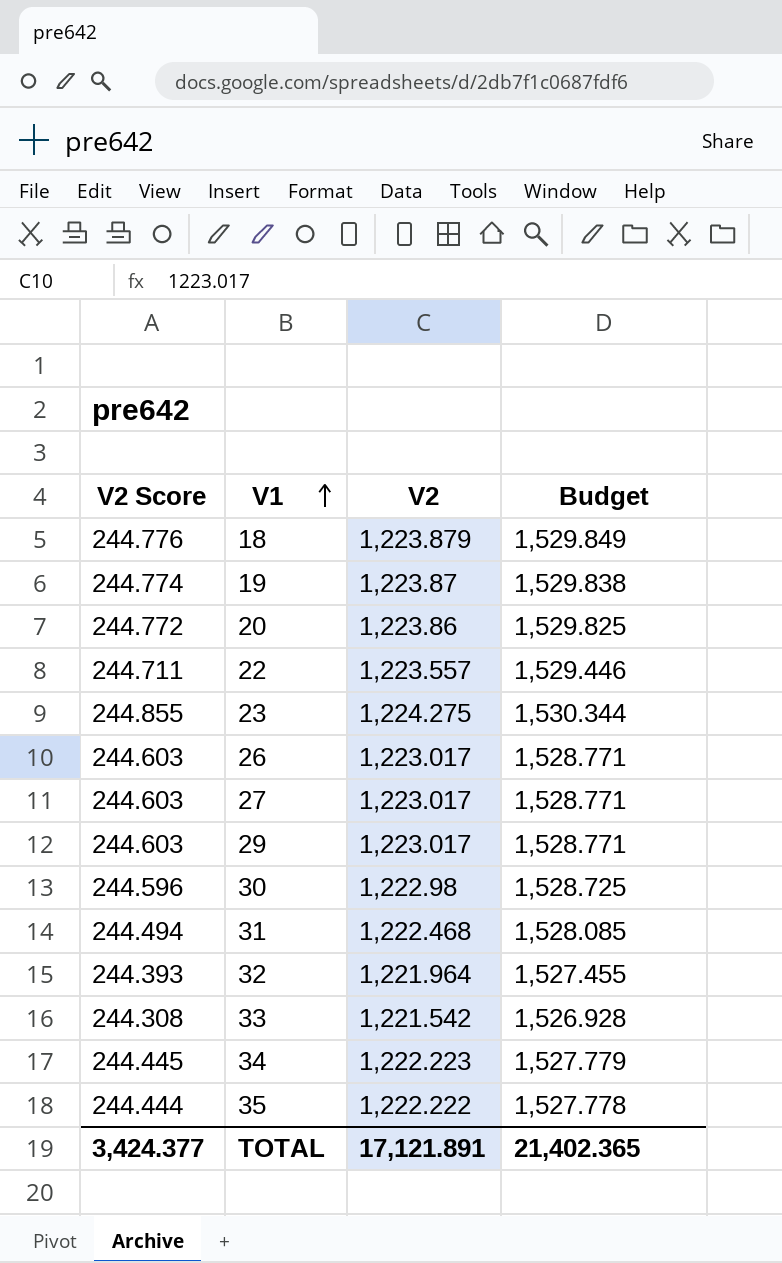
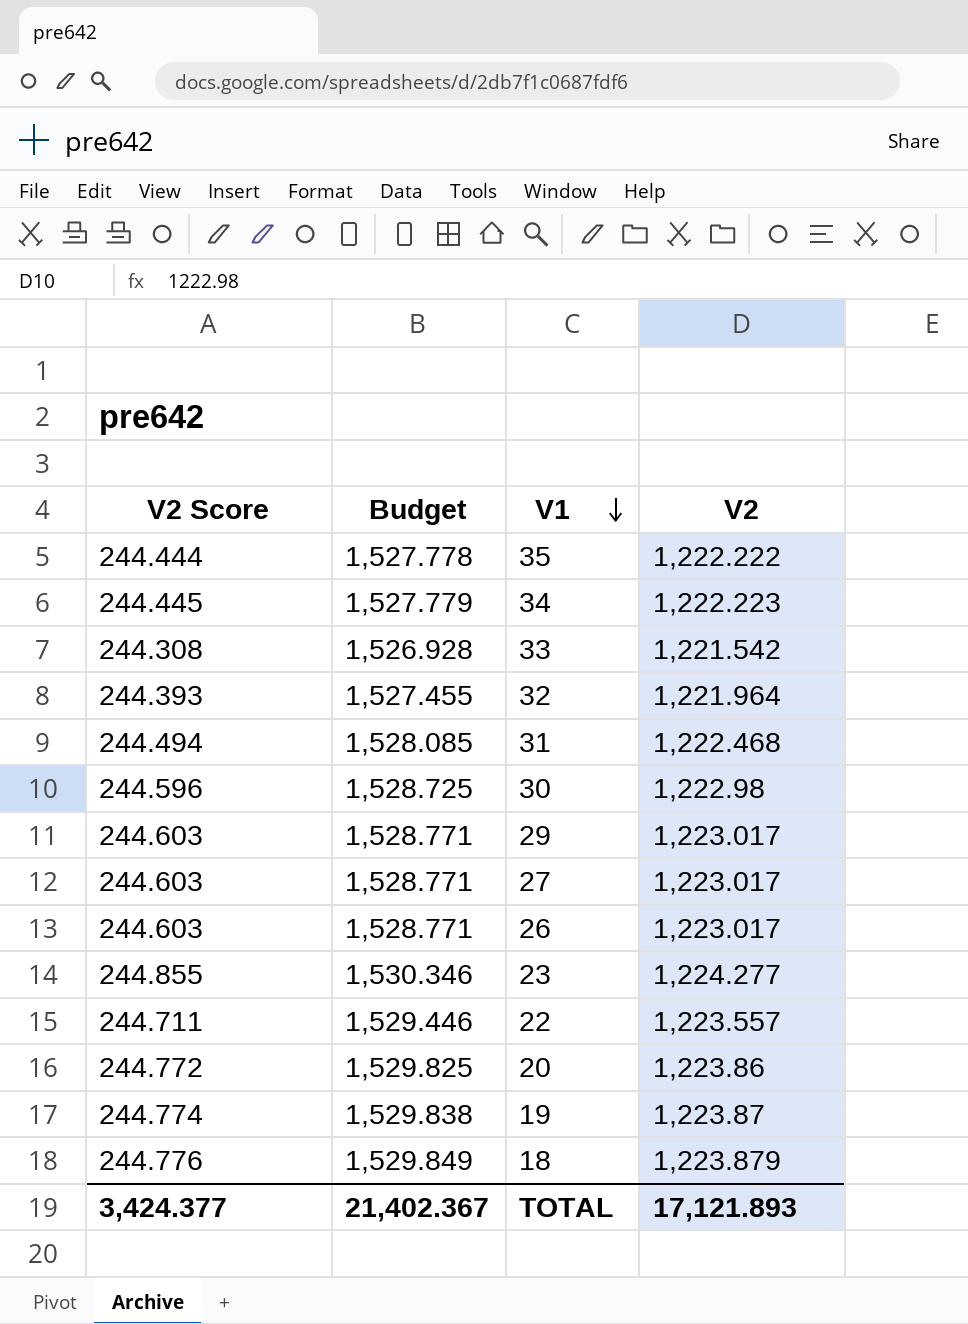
row order: V1 ascending -> V1 descending
column Budget | position: 4 -> 2
23 | Budget: 1,530.344 -> 1,530.346
23 | V2: 1,224.275 -> 1,224.277
TOTAL | Budget: 21,402.365 -> 21,402.367
TOTAL | V2: 17,121.891 -> 17,121.893

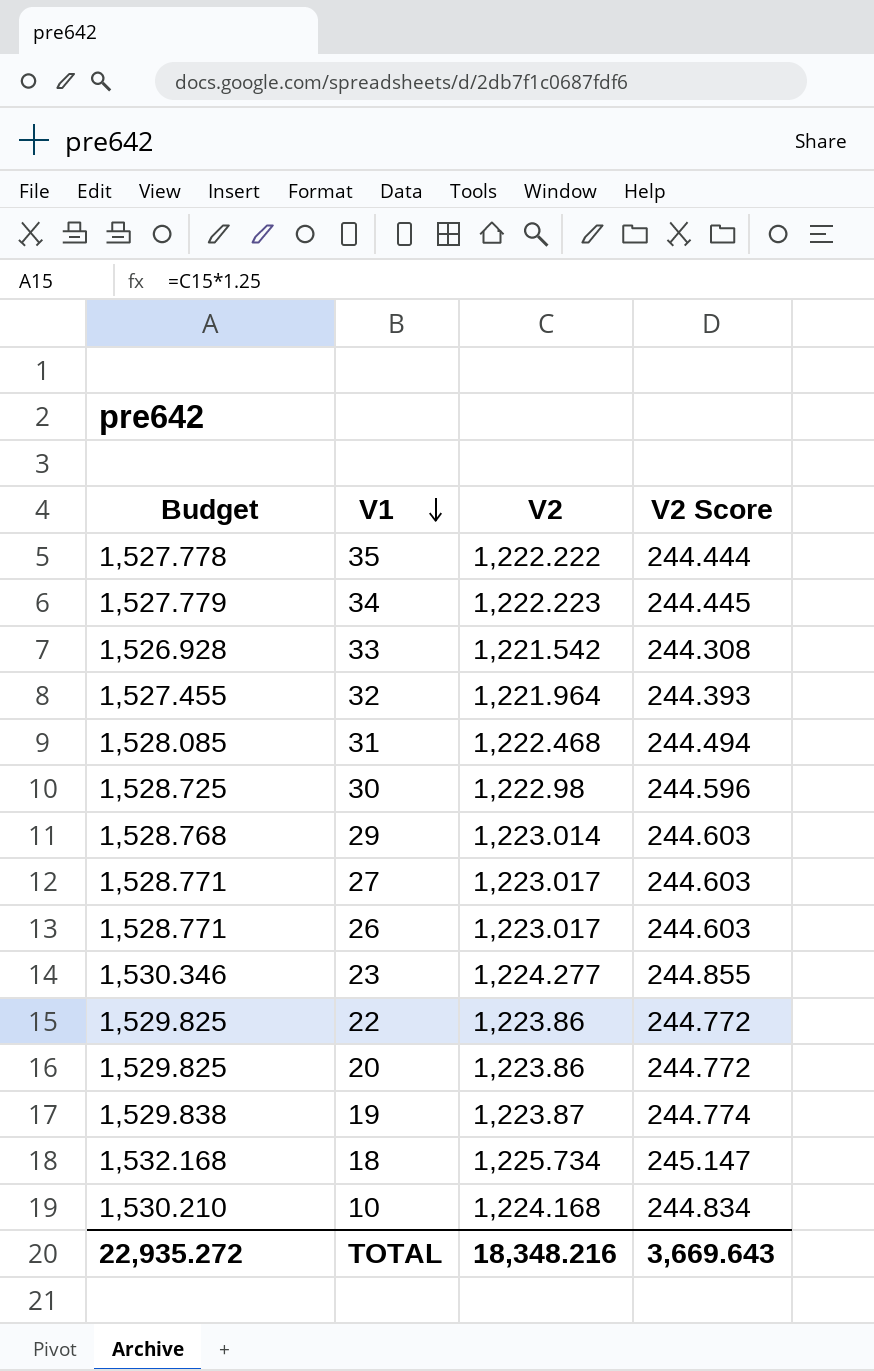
column V2 Score | position: 1 -> 4
29 | Budget: 1,528.771 -> 1,528.768
29 | V2: 1,223.017 -> 1,223.014
22 | Budget: 1,529.446 -> 1,529.825
22 | V2: 1,223.557 -> 1,223.86
22 | V2 Score: 244.711 -> 244.772
18 | Budget: 1,529.849 -> 1,532.168
18 | V2: 1,223.879 -> 1,225.734
18 | V2 Score: 244.776 -> 245.147
row 10: none -> 1,530.210 | 1,224.168 | 244.834
TOTAL | Budget: 21,402.367 -> 22,935.272
TOTAL | V2: 17,121.893 -> 18,348.216
TOTAL | V2 Score: 3,424.377 -> 3,669.643

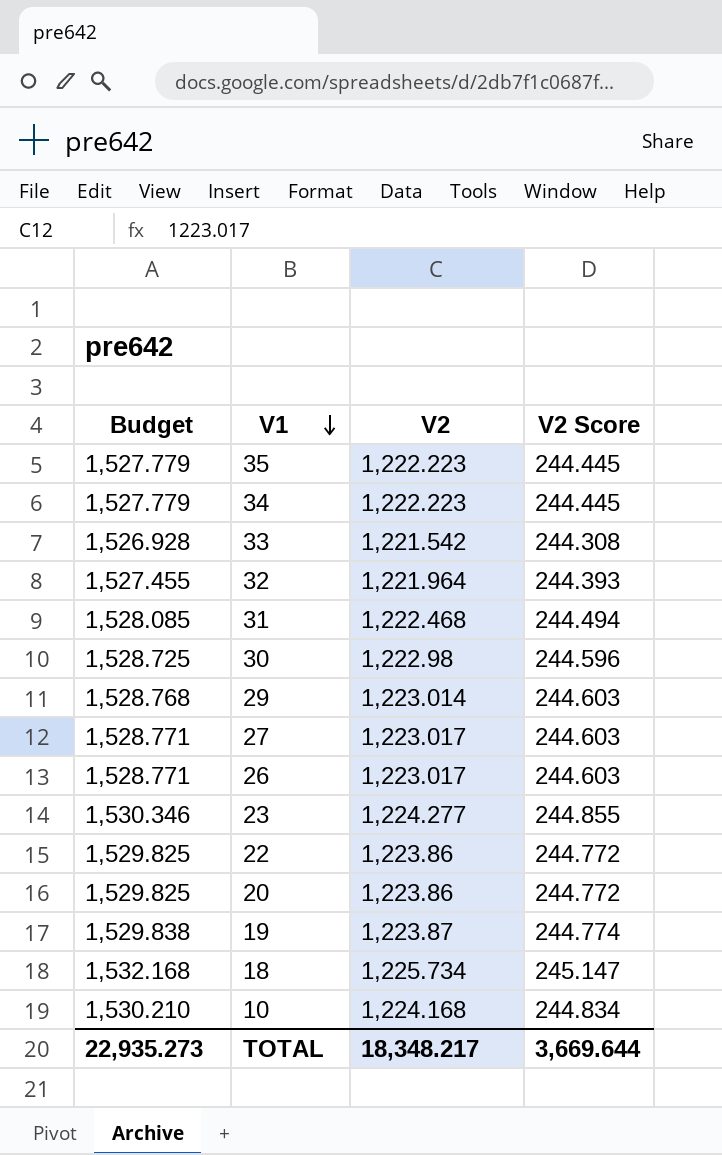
35 | Budget: 1,527.778 -> 1,527.779
35 | V2: 1,222.222 -> 1,222.223
35 | V2 Score: 244.444 -> 244.445
TOTAL | Budget: 22,935.272 -> 22,935.273
TOTAL | V2: 18,348.216 -> 18,348.217
TOTAL | V2 Score: 3,669.643 -> 3,669.644

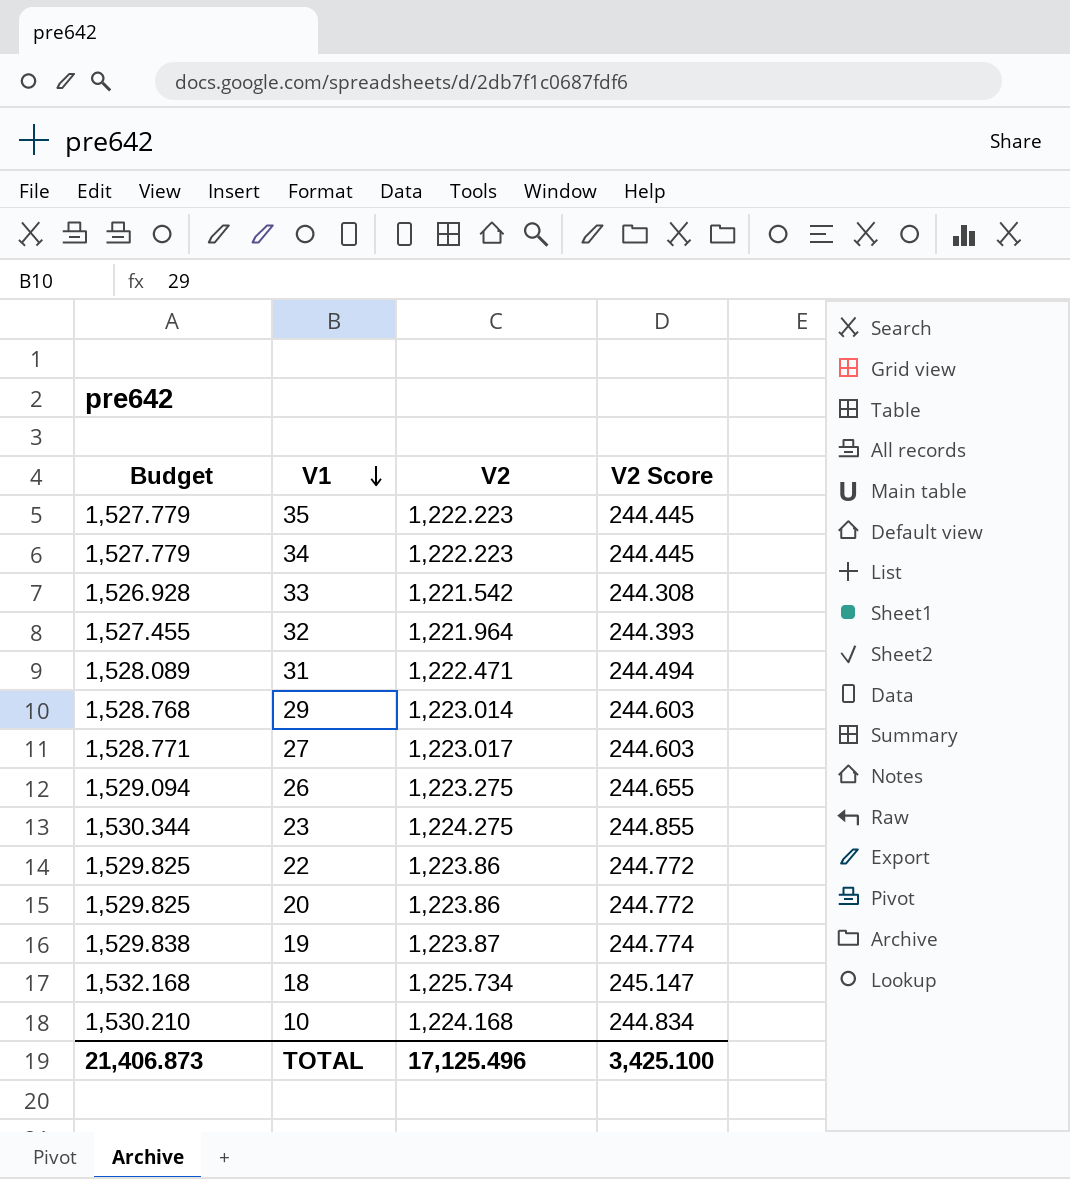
row 30: 1,528.725 | 1,222.98 | 244.596 -> none
31 | Budget: 1,528.085 -> 1,528.089
31 | V2: 1,222.468 -> 1,222.471
26 | Budget: 1,528.771 -> 1,529.094
26 | V2: 1,223.017 -> 1,223.275
26 | V2 Score: 244.603 -> 244.655
23 | Budget: 1,530.346 -> 1,530.344
23 | V2: 1,224.277 -> 1,224.275
TOTAL | Budget: 22,935.273 -> 21,406.873
TOTAL | V2: 18,348.217 -> 17,125.496
TOTAL | V2 Score: 3,669.644 -> 3,425.100

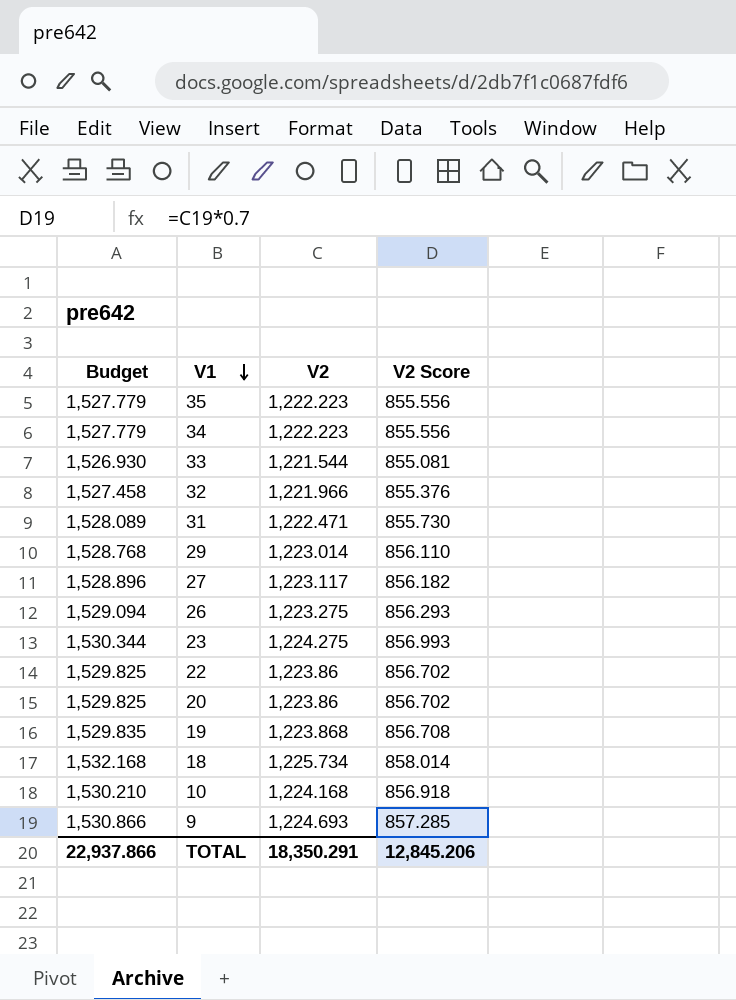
column V2 Score | formula: [V2] * 0.2 -> [V2] * 0.7
33 | Budget: 1,526.928 -> 1,526.930
33 | V2: 1,221.542 -> 1,221.544
32 | Budget: 1,527.455 -> 1,527.458
32 | V2: 1,221.964 -> 1,221.966
27 | Budget: 1,528.771 -> 1,528.896
27 | V2: 1,223.017 -> 1,223.117
19 | Budget: 1,529.838 -> 1,529.835
19 | V2: 1,223.87 -> 1,223.868
row 9: none -> 1,530.866 | 1,224.693 | 857.285
TOTAL | Budget: 21,406.873 -> 22,937.866
TOTAL | V2: 17,125.496 -> 18,350.291
TOTAL | V2 Score: 3,425.100 -> 12,845.206

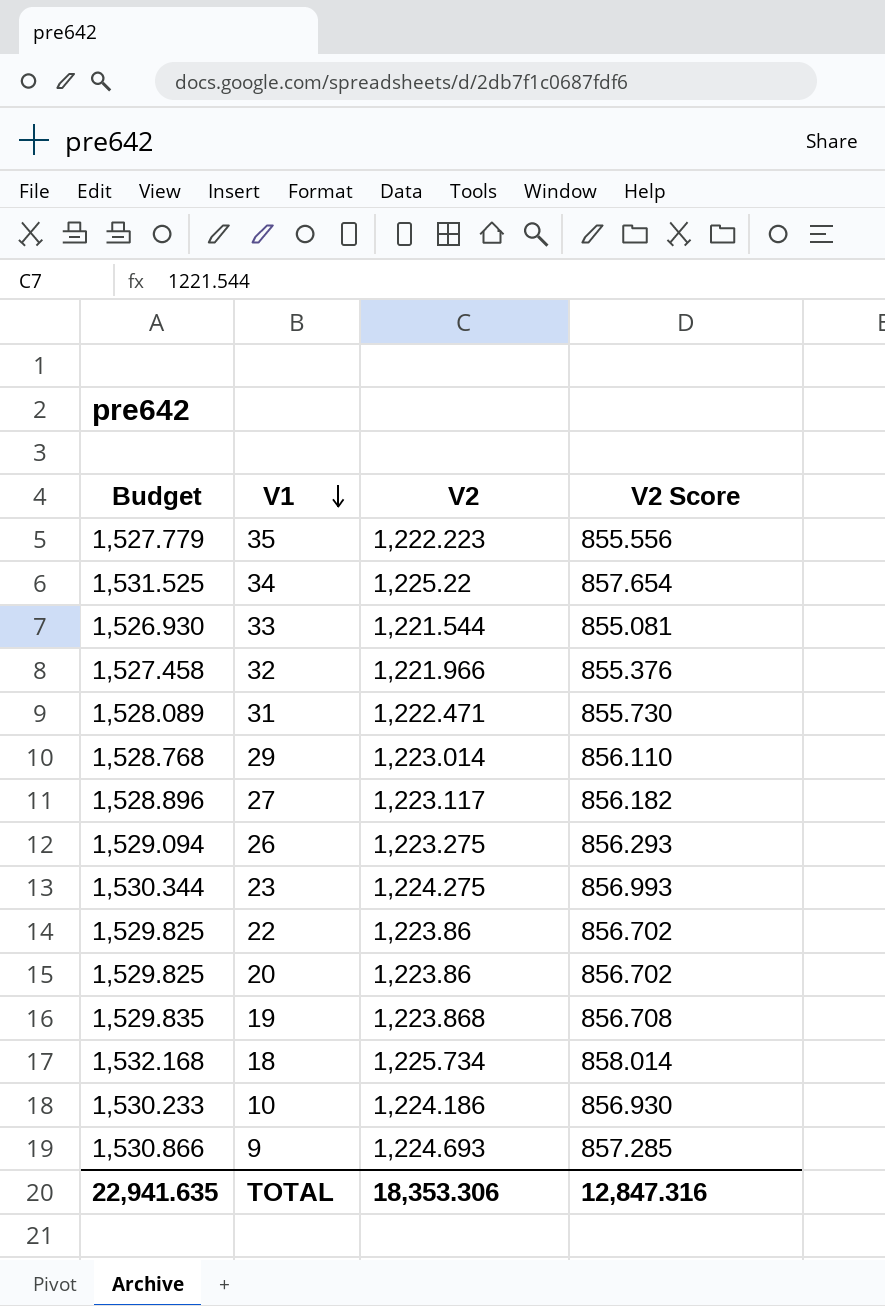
34 | Budget: 1,527.779 -> 1,531.525
34 | V2: 1,222.223 -> 1,225.22
34 | V2 Score: 855.556 -> 857.654
10 | Budget: 1,530.210 -> 1,530.233
10 | V2: 1,224.168 -> 1,224.186
10 | V2 Score: 856.918 -> 856.930
TOTAL | Budget: 22,937.866 -> 22,941.635
TOTAL | V2: 18,350.291 -> 18,353.306
TOTAL | V2 Score: 12,845.206 -> 12,847.316

